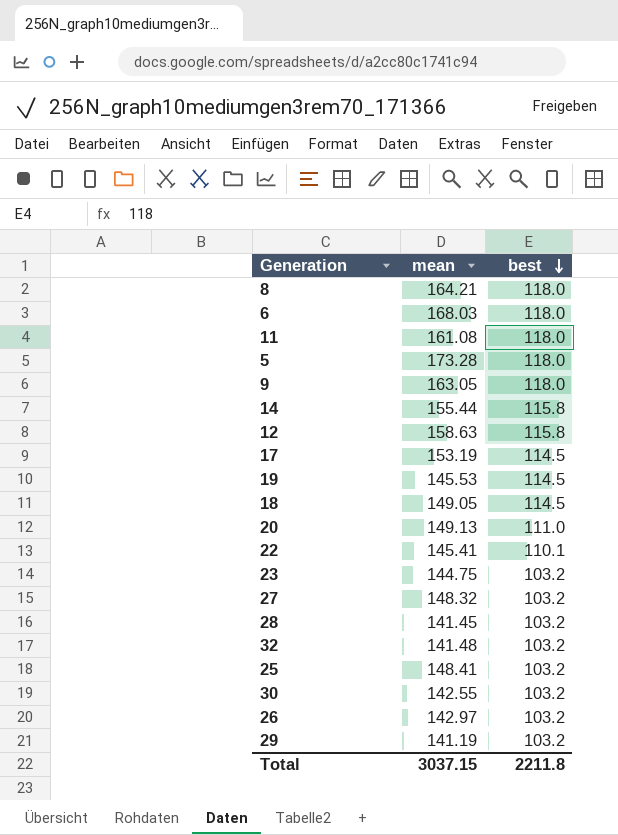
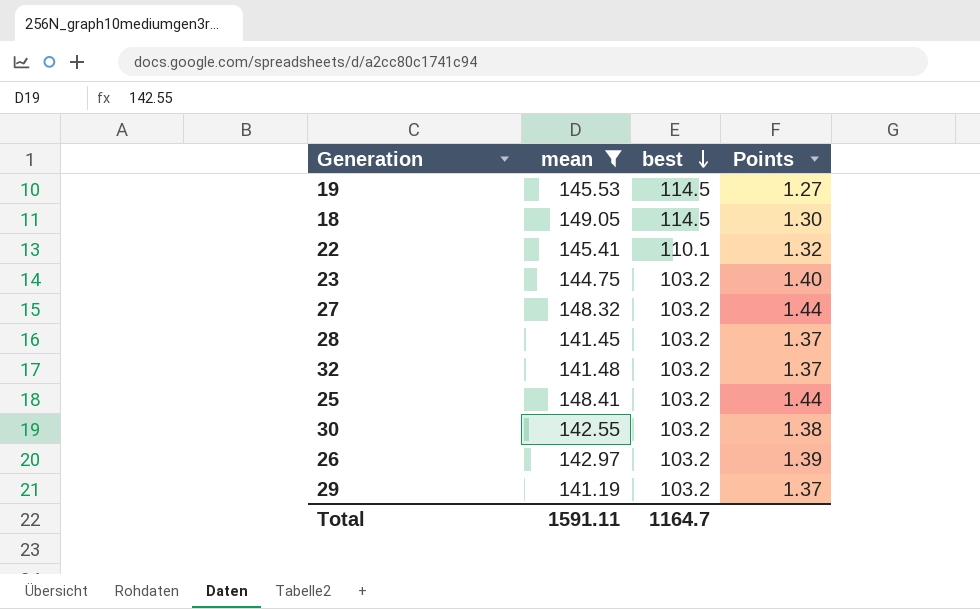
filter: none -> mean <= 149.05
column Points | formula: none -> [mean] / [best]
Total | mean: 3037.15 -> 1591.11
Total | best: 2211.8 -> 1164.7

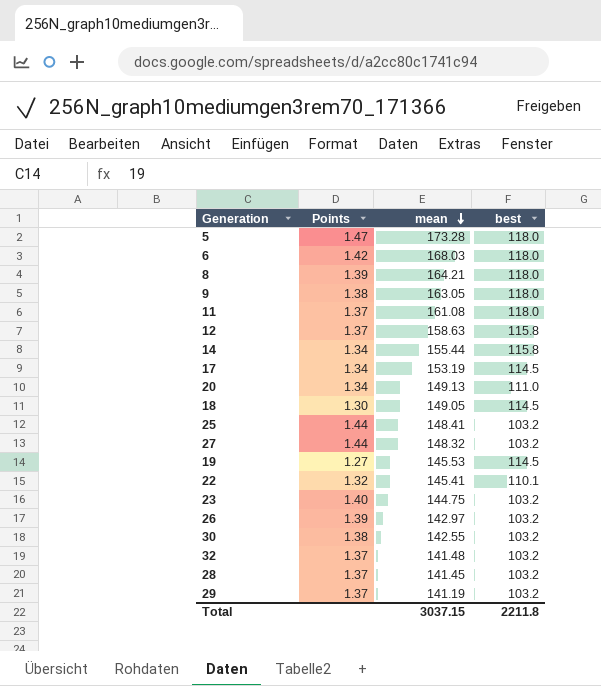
filter: mean <= 149.05 -> none
row order: best descending -> mean descending
column Points | position: 4 -> 2
Total | mean: 1591.11 -> 3037.15
Total | best: 1164.7 -> 2211.8

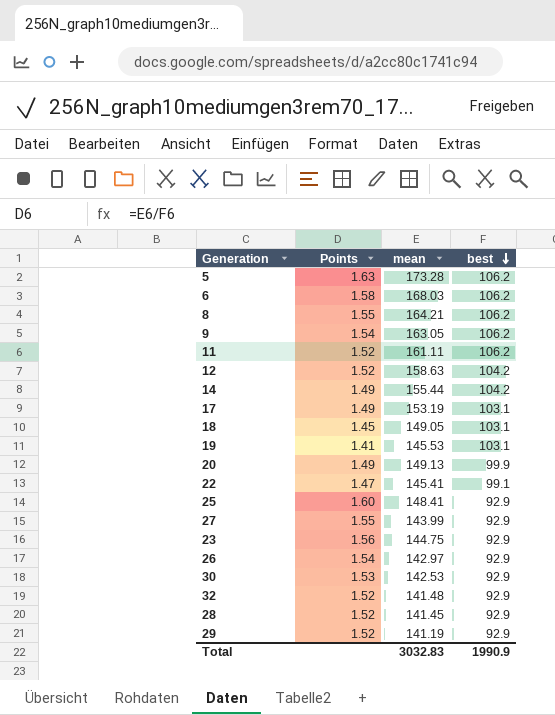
row order: mean descending -> best descending
5 | Points: 1.47 -> 1.63
5 | best: 118.0 -> 106.2
6 | Points: 1.42 -> 1.58
6 | best: 118.0 -> 106.2
8 | Points: 1.39 -> 1.55
8 | best: 118.0 -> 106.2
9 | Points: 1.38 -> 1.54
9 | best: 118.0 -> 106.2
11 | Points: 1.37 -> 1.52
11 | mean: 161.08 -> 161.11
11 | best: 118.0 -> 106.2
12 | Points: 1.37 -> 1.52
12 | best: 115.8 -> 104.2
14 | Points: 1.34 -> 1.49
14 | best: 115.8 -> 104.2
17 | Points: 1.34 -> 1.49
17 | best: 114.5 -> 103.1
18 | Points: 1.30 -> 1.45
18 | best: 114.5 -> 103.1
19 | Points: 1.27 -> 1.41
19 | best: 114.5 -> 103.1
20 | Points: 1.34 -> 1.49
20 | best: 111.0 -> 99.9
22 | Points: 1.32 -> 1.47
22 | best: 110.1 -> 99.1
25 | Points: 1.44 -> 1.60
25 | best: 103.2 -> 92.9
27 | Points: 1.44 -> 1.55
27 | mean: 148.32 -> 143.99
27 | best: 103.2 -> 92.9
23 | Points: 1.40 -> 1.56
23 | best: 103.2 -> 92.9
26 | Points: 1.39 -> 1.54
26 | best: 103.2 -> 92.9
30 | Points: 1.38 -> 1.53
30 | mean: 142.55 -> 142.53
30 | best: 103.2 -> 92.9
32 | Points: 1.37 -> 1.52
32 | best: 103.2 -> 92.9
28 | Points: 1.37 -> 1.52
28 | best: 103.2 -> 92.9
29 | Points: 1.37 -> 1.52
29 | best: 103.2 -> 92.9
Total | mean: 3037.15 -> 3032.83
Total | best: 2211.8 -> 1990.9

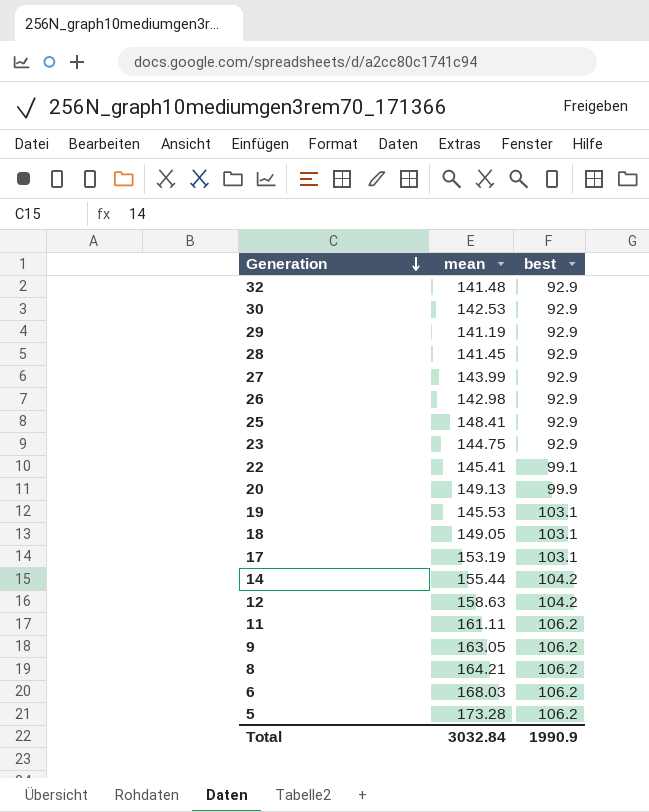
row order: best descending -> Generation descending
column Points | formula: [mean] / [best] -> none
26 | mean: 142.97 -> 142.98
Total | mean: 3032.83 -> 3032.84

